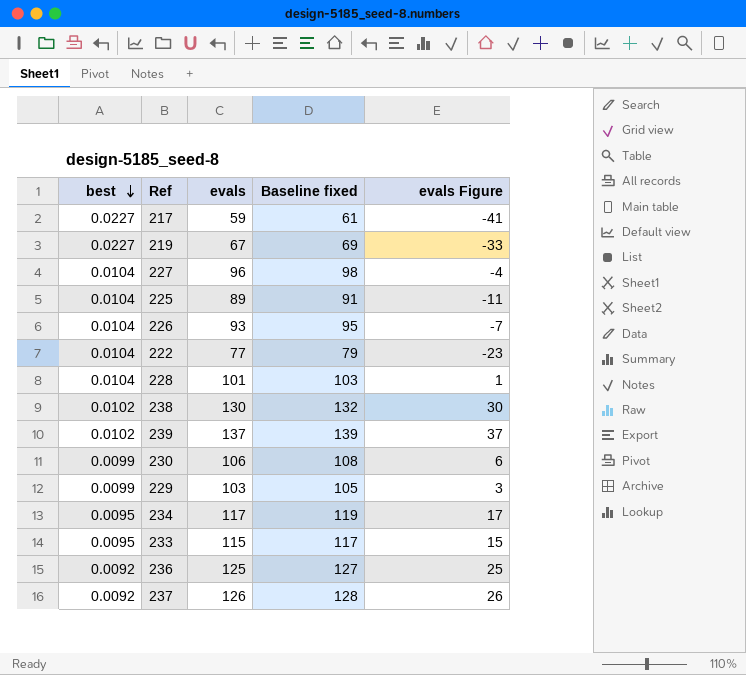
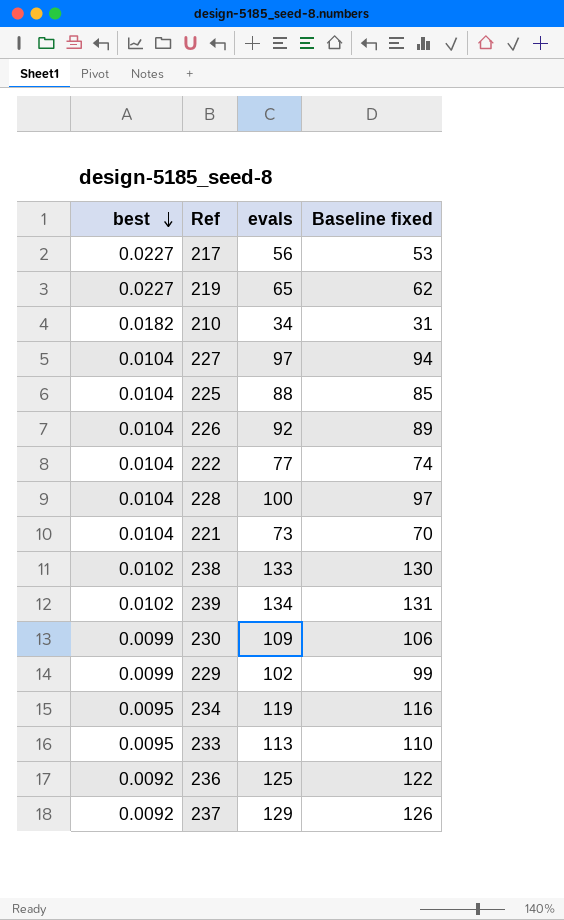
column evals Figure | formula: [evals] - 100 -> none
column Baseline fixed | formula: [evals] + 2 -> [evals] - 3
217 | evals: 59 -> 56
219 | evals: 67 -> 65
row 210: none -> 0.0182 | 34 | 31
227 | evals: 96 -> 97
225 | evals: 89 -> 88
226 | evals: 93 -> 92
228 | evals: 101 -> 100
row 221: none -> 0.0104 | 73 | 70
238 | evals: 130 -> 133
239 | evals: 137 -> 134
230 | evals: 106 -> 109
229 | evals: 103 -> 102
234 | evals: 117 -> 119
233 | evals: 115 -> 113
237 | evals: 126 -> 129

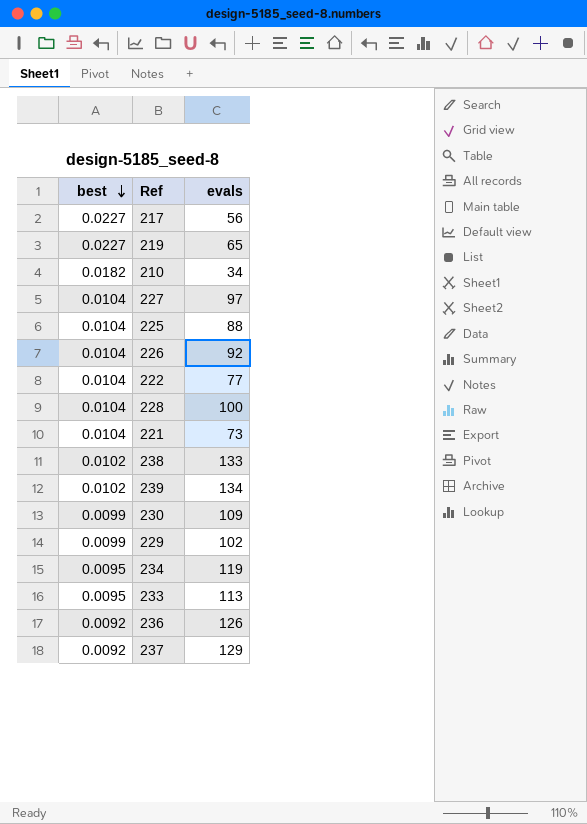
column Baseline fixed | formula: [evals] - 3 -> none
236 | evals: 125 -> 126

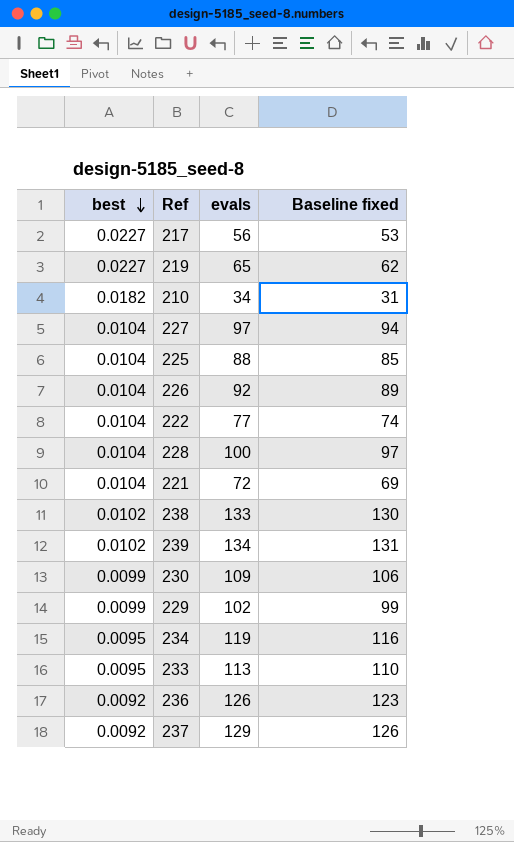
column Baseline fixed | formula: none -> [evals] - 3
221 | evals: 73 -> 72

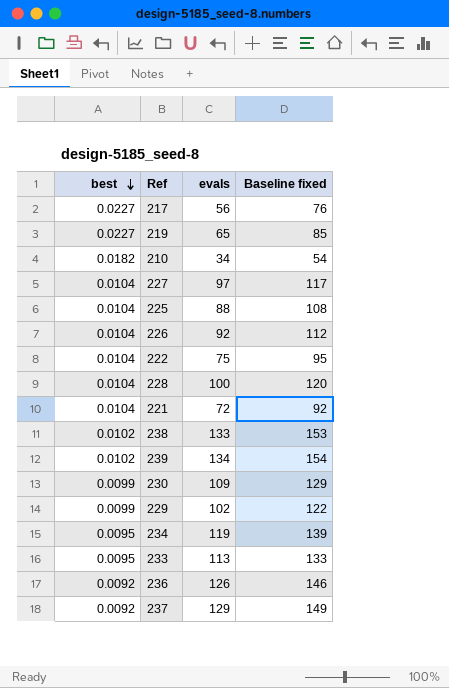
column Baseline fixed | formula: [evals] - 3 -> [evals] + 20
222 | evals: 77 -> 75

